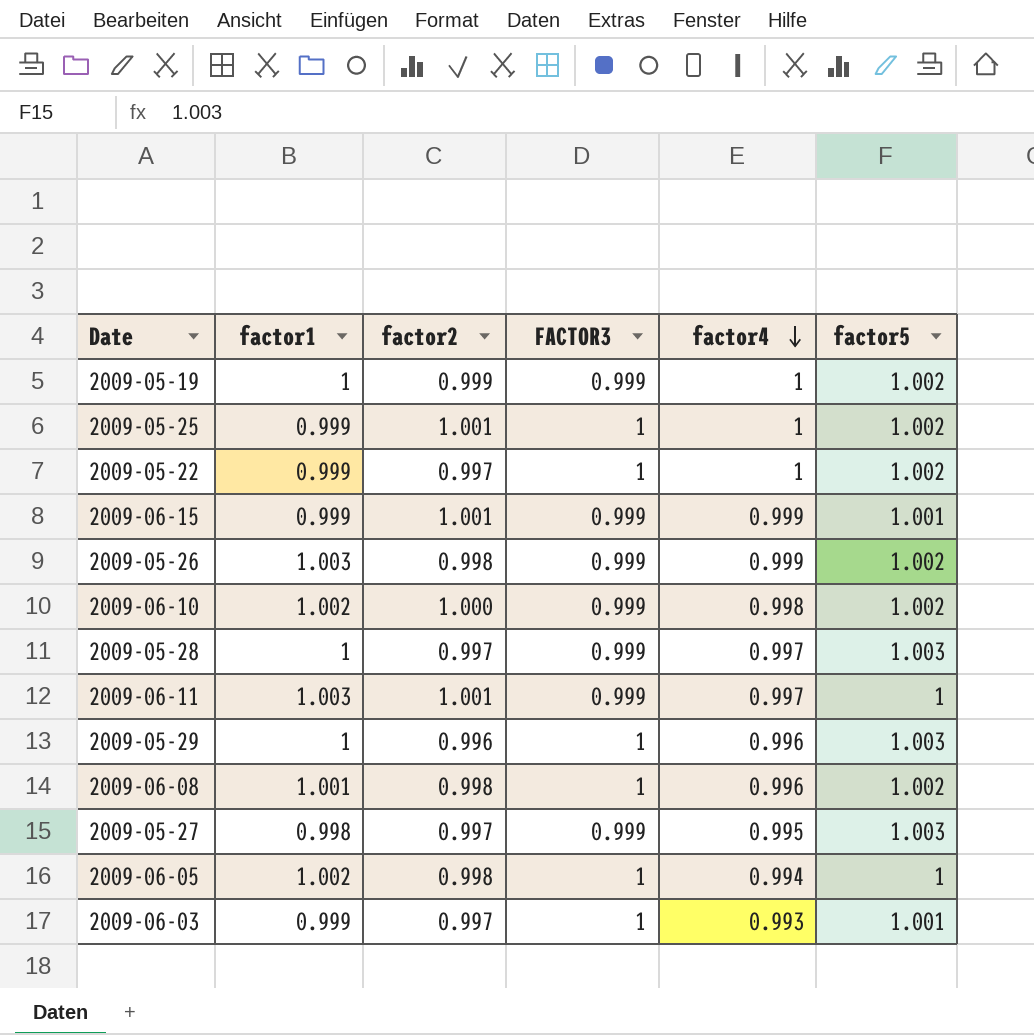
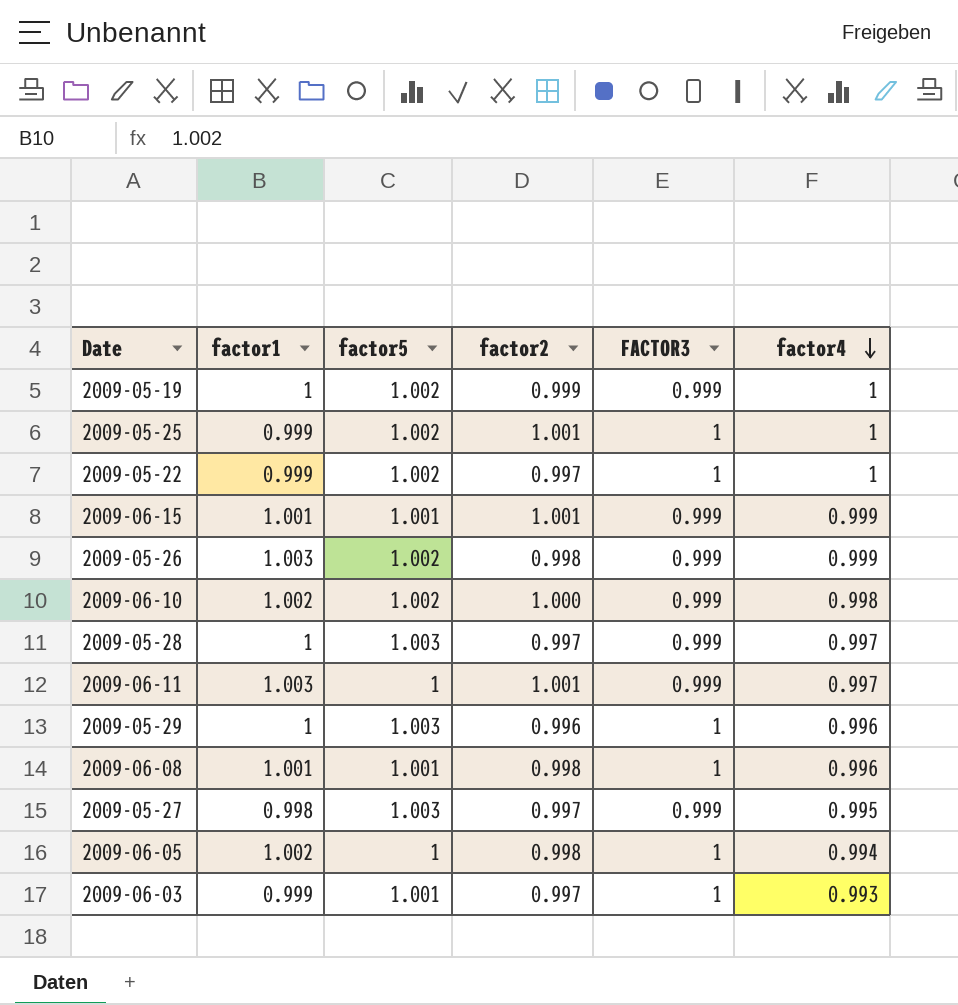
column factor5 | position: 6 -> 3
2009-06-15 | factor1: 0.999 -> 1.001
2009-06-08 | factor5: 1.002 -> 1.001

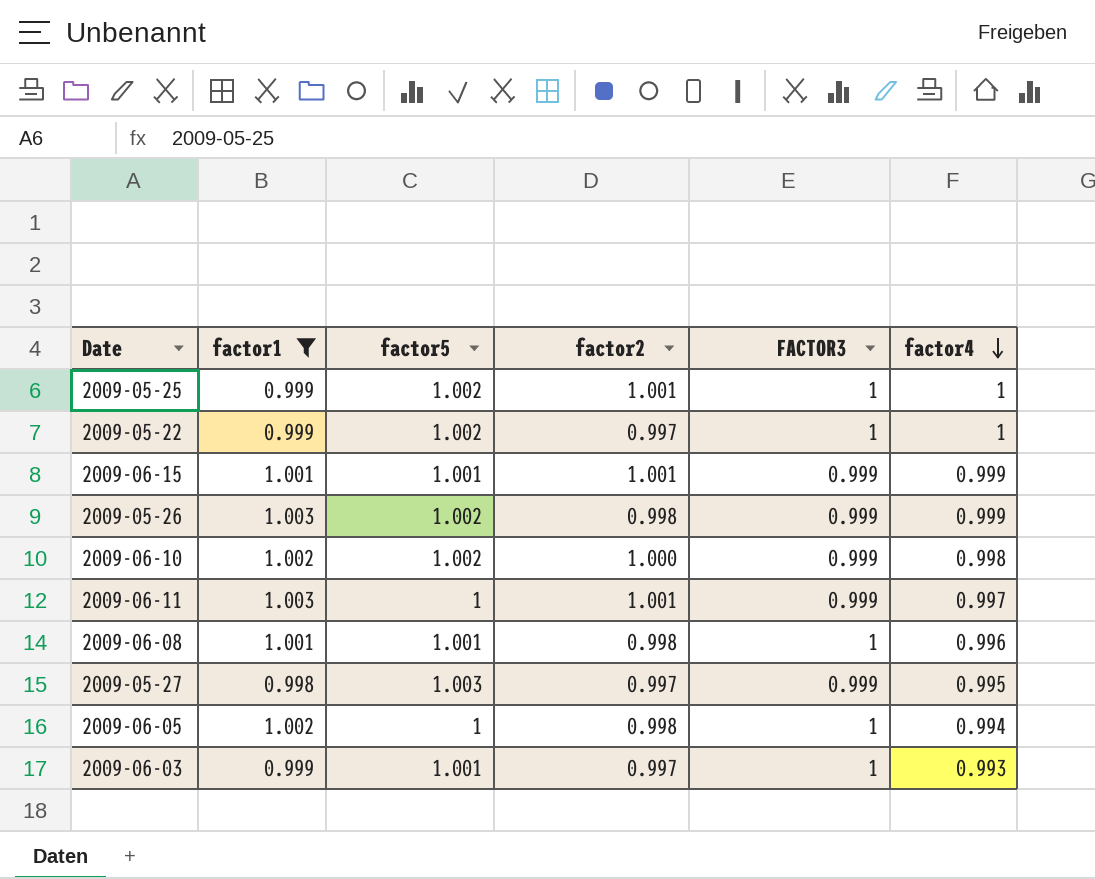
filter: none -> factor1 != 1

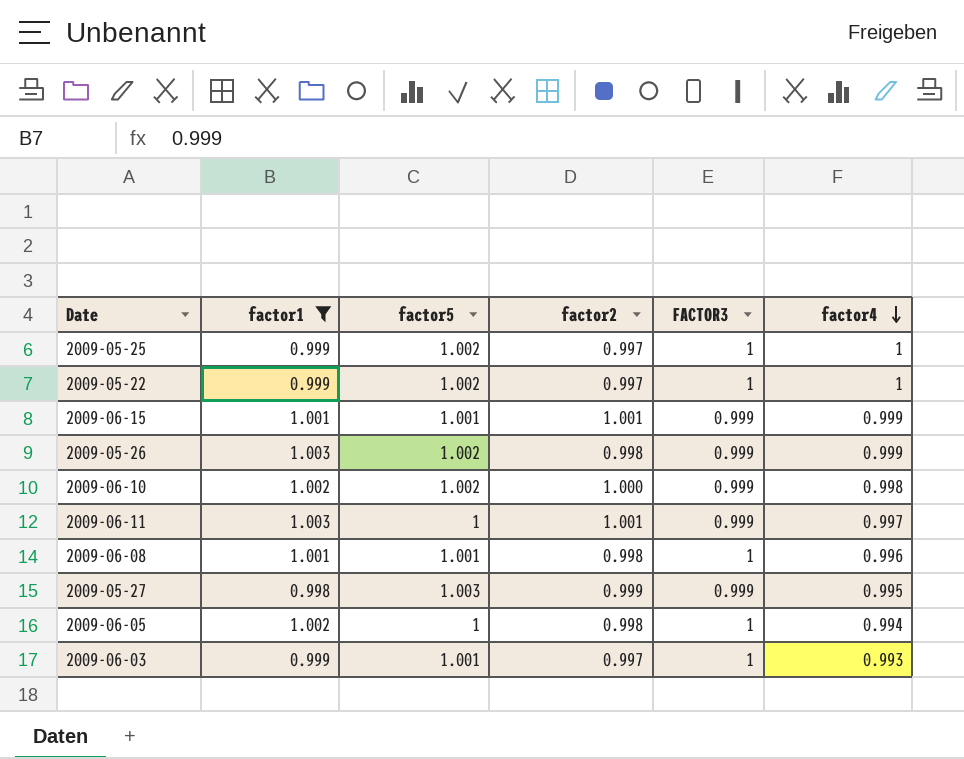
2009-05-25 | factor2: 1.001 -> 0.997
2009-05-27 | factor2: 0.997 -> 0.999

